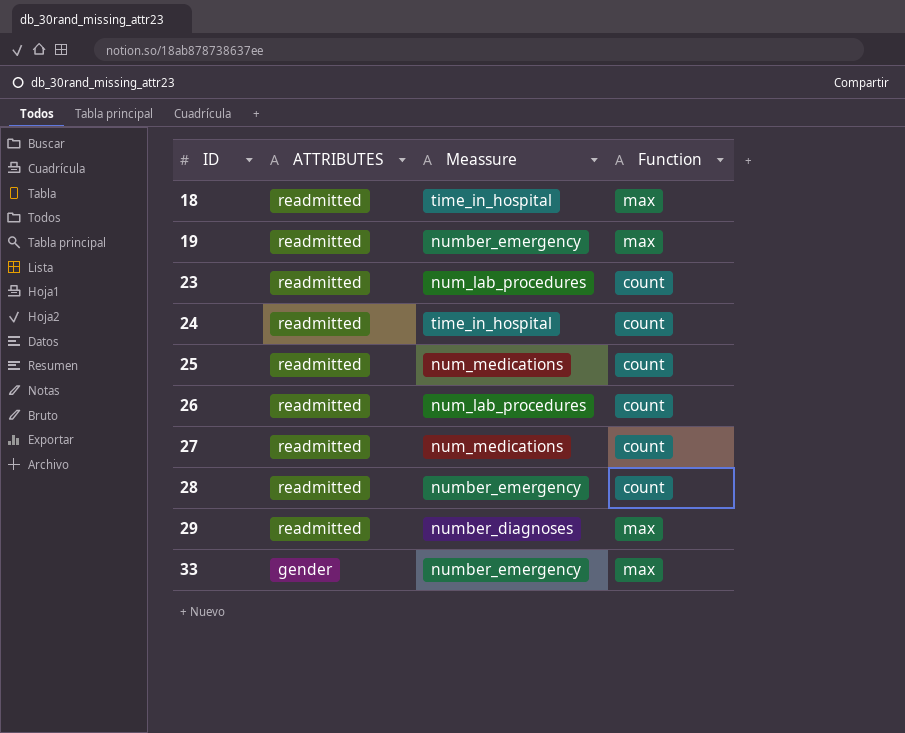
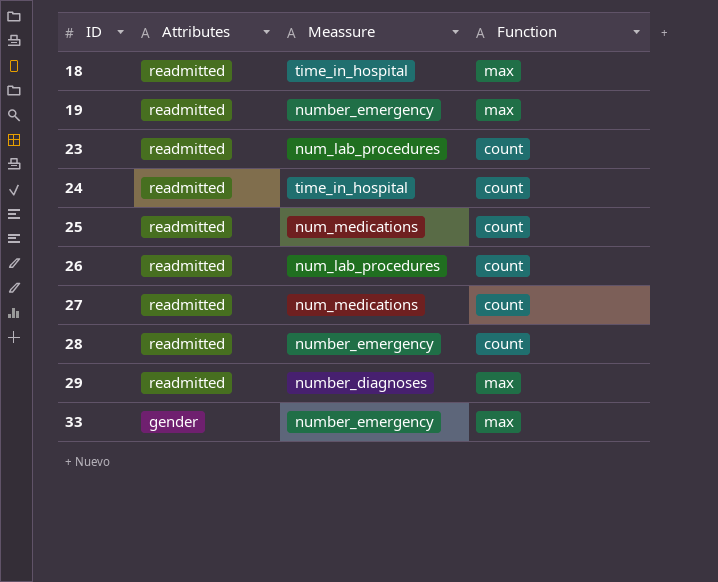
column name: ATTRIBUTES -> Attributes

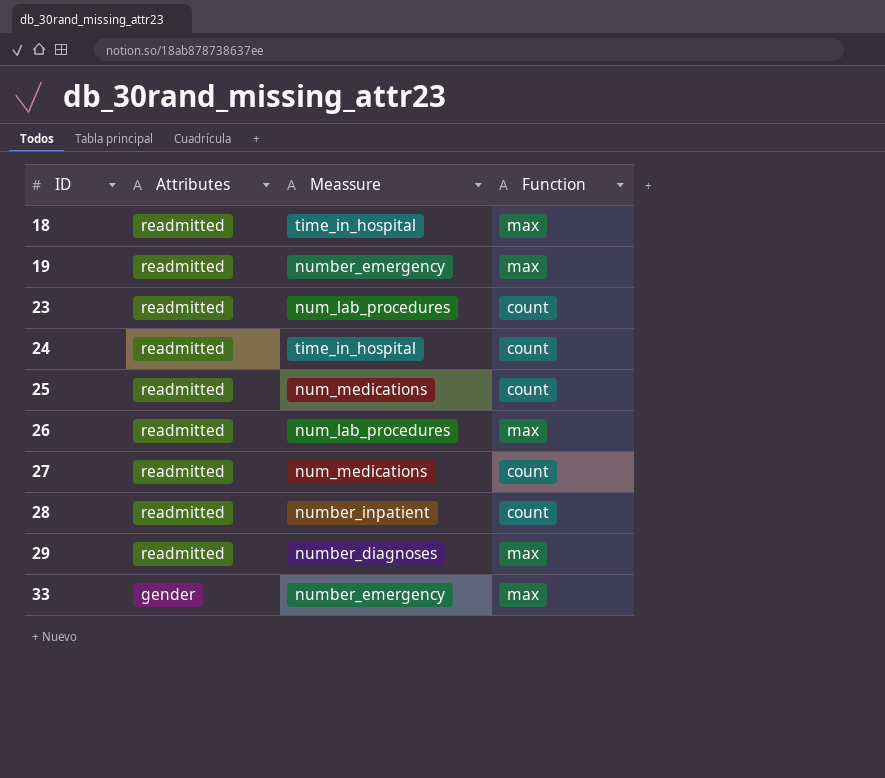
26 | Function: count -> max
28 | Meassure: number_emergency -> number_inpatient

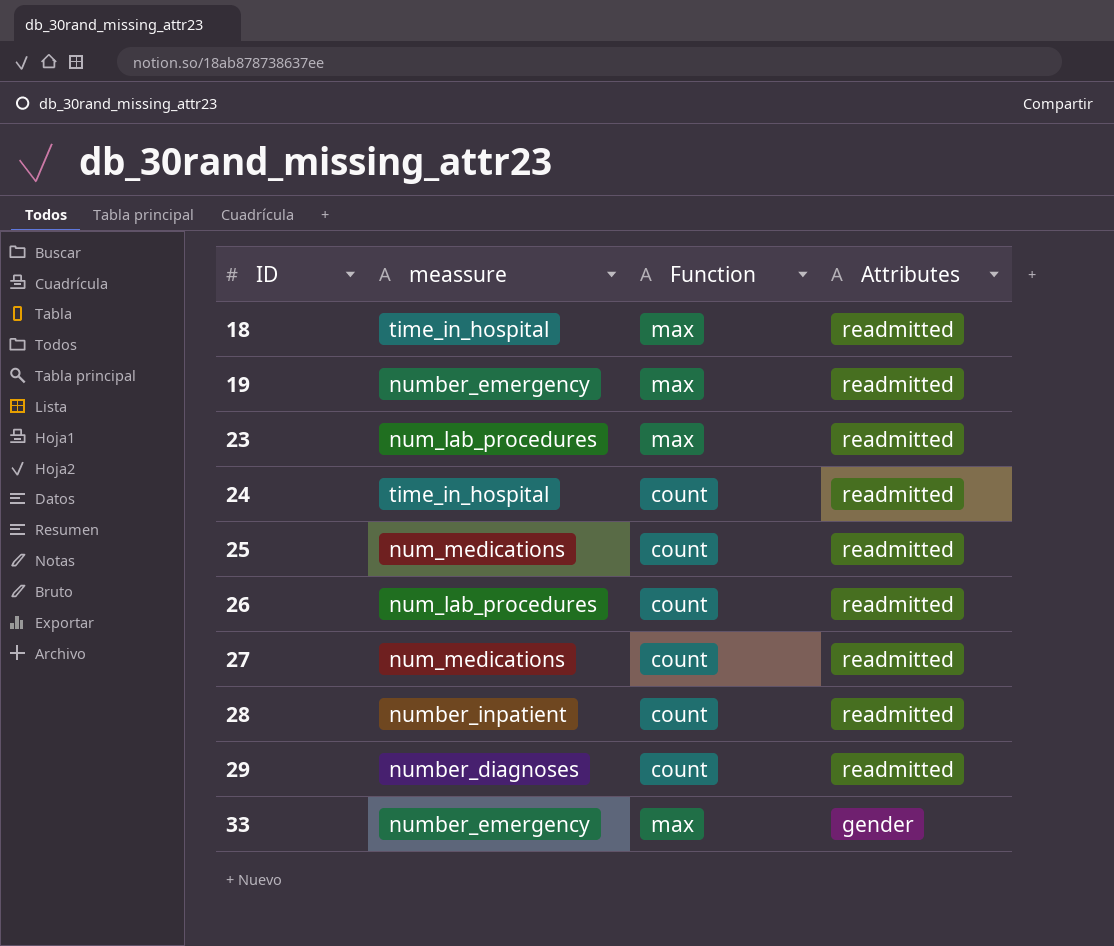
column name: Meassure -> meassure
column Attributes | position: 2 -> 4
23 | Function: count -> max
26 | Function: max -> count
29 | Function: max -> count

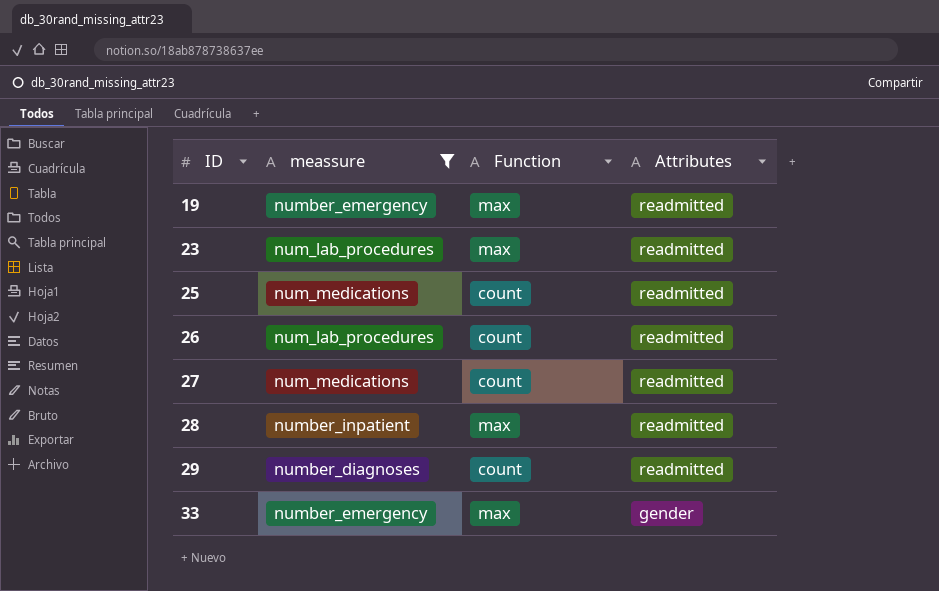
filter: none -> meassure != time_in_hospital
28 | Function: count -> max

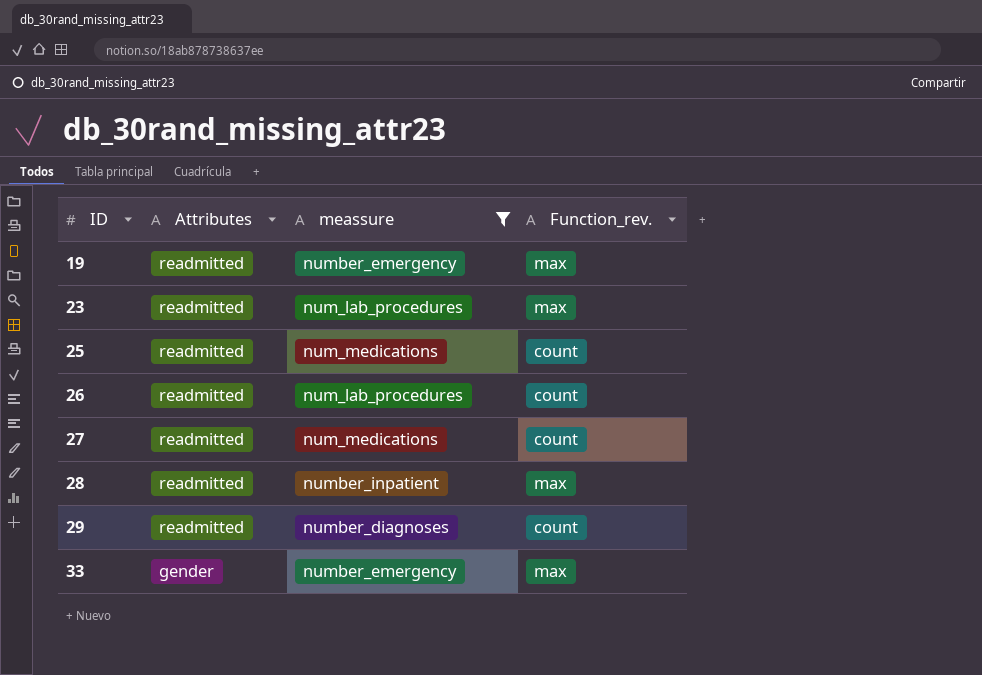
column Attributes | position: 4 -> 2
column name: Function -> Function_rev.

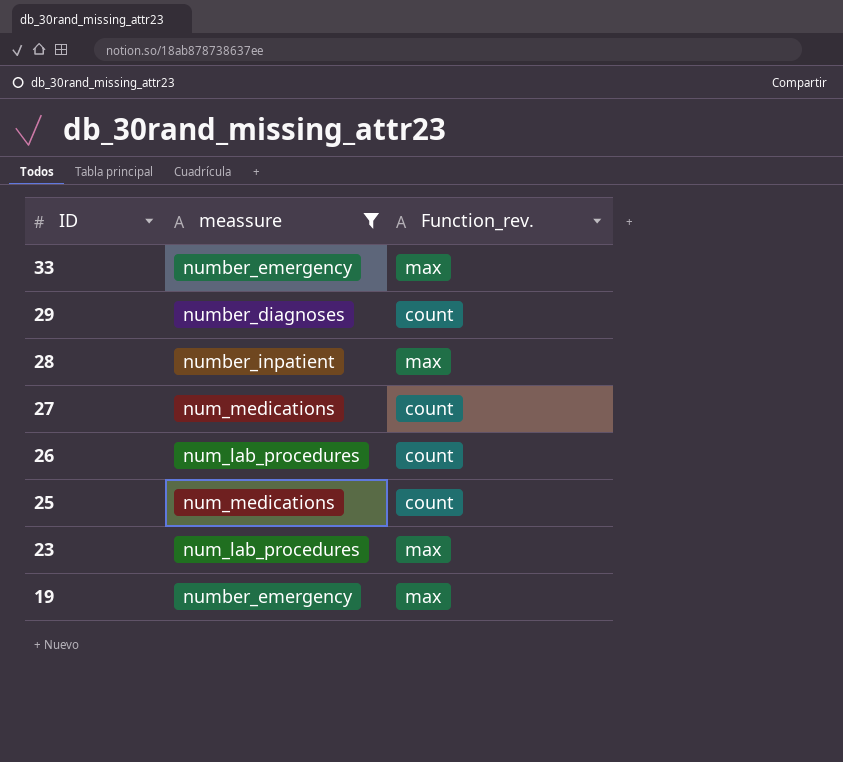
row order: ID ascending -> ID descending
column Attributes | position: 2 -> none

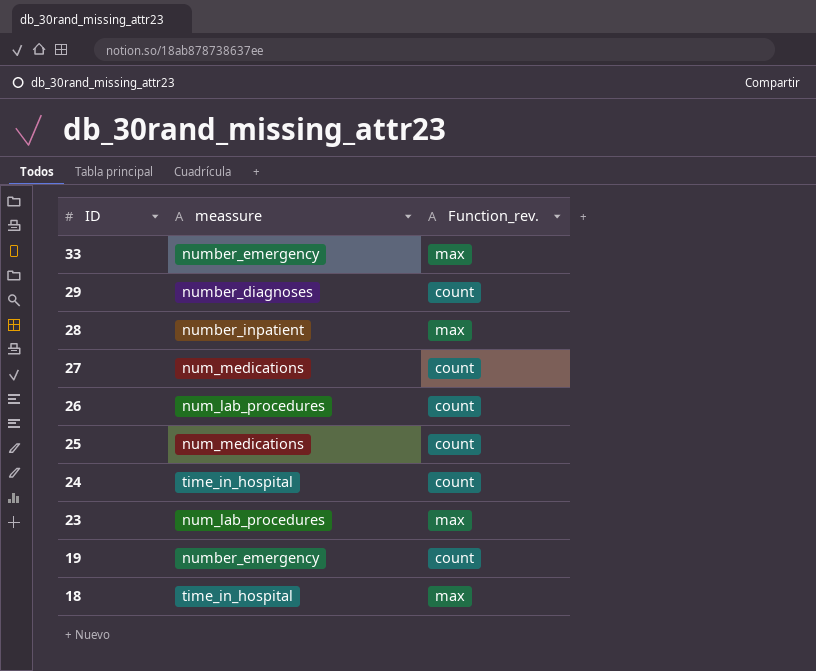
filter: meassure != time_in_hospital -> none
19 | Function_rev.: max -> count

